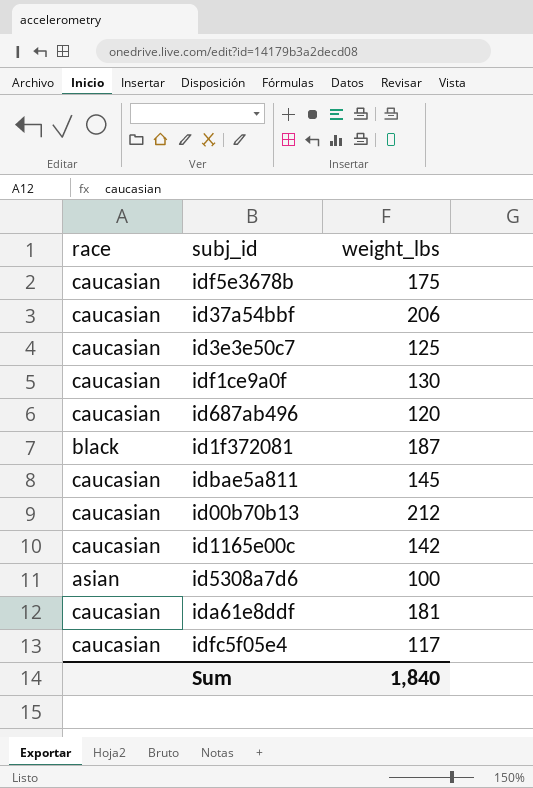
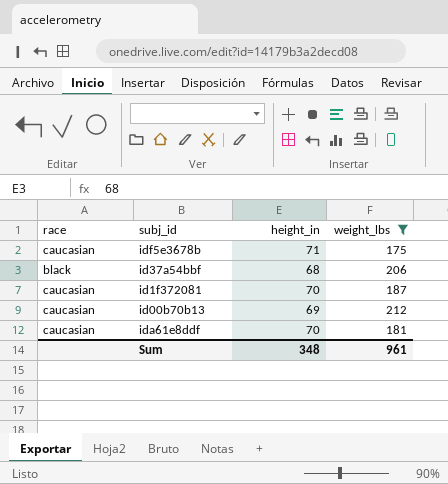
filter: none -> weight_lbs >= 175
column height_in | position: none -> 3
id37a54bbf | race: caucasian -> black
id1f372081 | race: black -> caucasian
Sum | weight_lbs: 1,840 -> 961

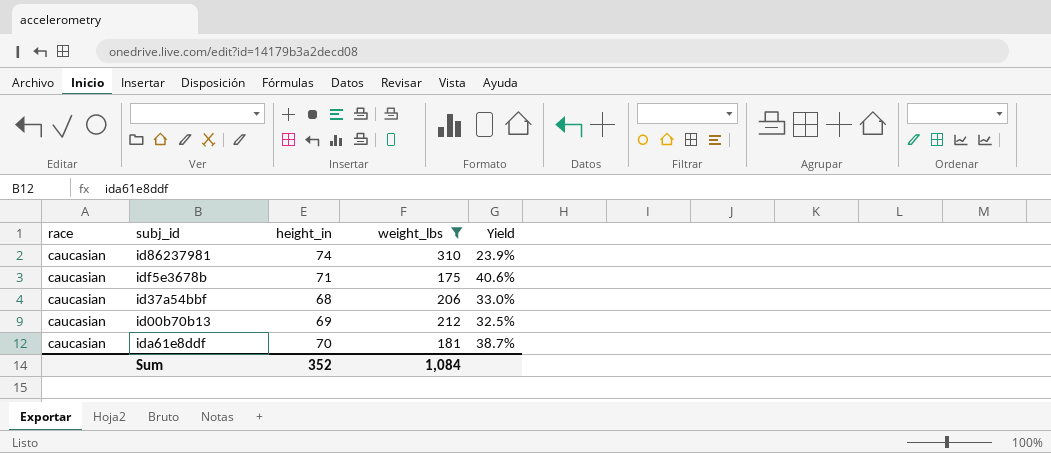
column Yield | formula: none -> [height_in] / [weight_lbs]
row id1f372081: caucasian | 70 | 187 -> none
row id86237981: none -> caucasian | 74 | 310 | 23.9%
id37a54bbf | race: black -> caucasian
Sum | height_in: 348 -> 352
Sum | weight_lbs: 961 -> 1,084

